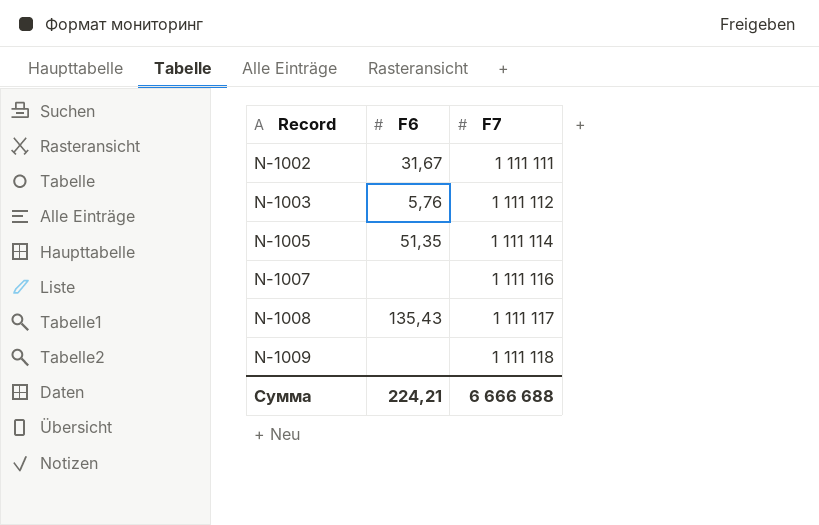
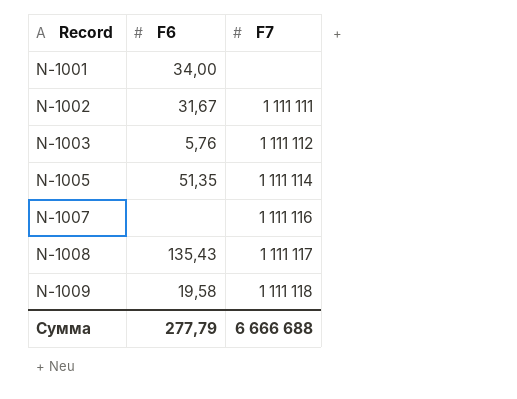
row N-1001: none -> 34,00 | none
N-1009 | F6: none -> 19,58
Сумма | F6: 224,21 -> 277,79

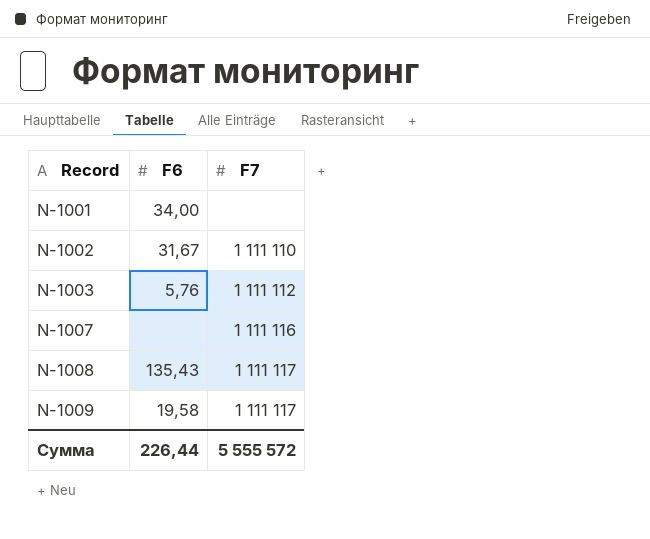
row N-1005: 51,35 | 1 111 114 -> none
N-1002 | F7: 1 111 111 -> 1 111 110
N-1009 | F7: 1 111 118 -> 1 111 117
Сумма | F6: 277,79 -> 226,44
Сумма | F7: 6 666 688 -> 5 555 572

